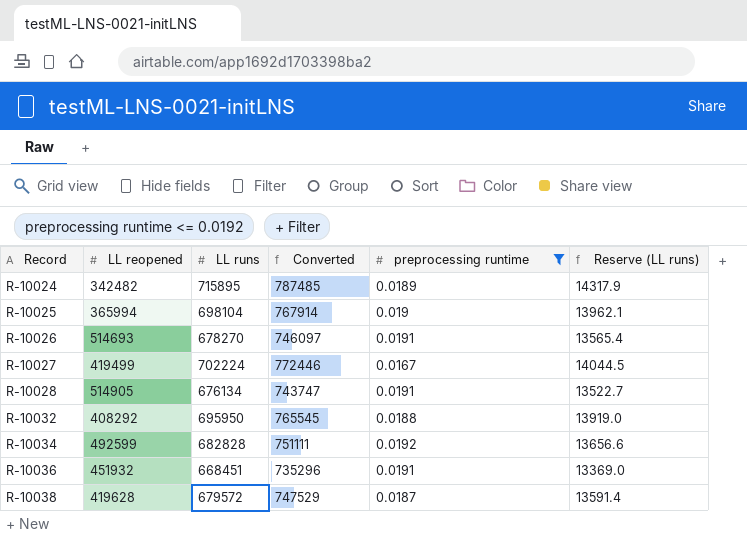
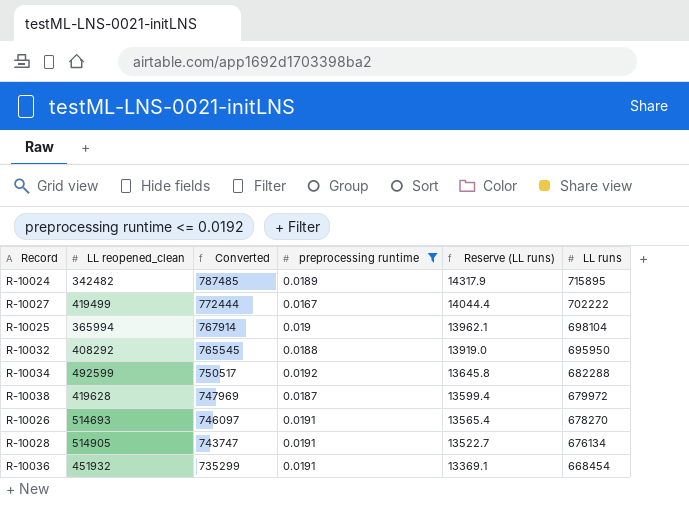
row order: Record ascending -> Converted descending
column name: LL reopened -> LL reopened_clean
column LL runs | position: 3 -> 6
R-10027 | Converted: 772446 -> 772444
R-10027 | Reserve (LL runs): 14044.5 -> 14044.4
R-10027 | LL runs: 702224 -> 702222
R-10034 | Converted: 751111 -> 750517
R-10034 | Reserve (LL runs): 13656.6 -> 13645.8
R-10034 | LL runs: 682828 -> 682288
R-10038 | Converted: 747529 -> 747969
R-10038 | Reserve (LL runs): 13591.4 -> 13599.4
R-10038 | LL runs: 679572 -> 679972
R-10036 | Converted: 735296 -> 735299
R-10036 | Reserve (LL runs): 13369.0 -> 13369.1
R-10036 | LL runs: 668451 -> 668454

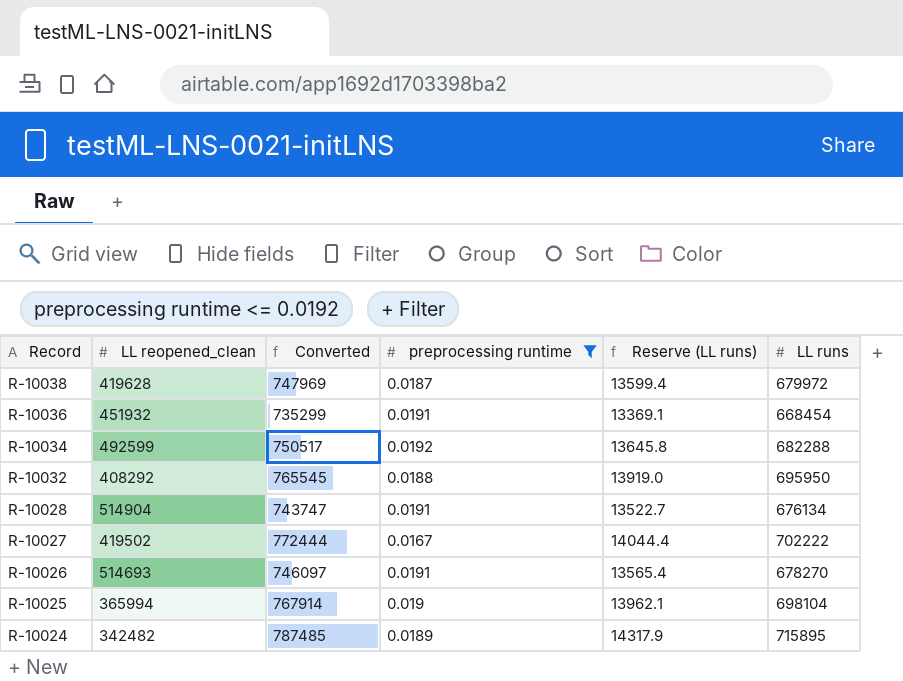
row order: Converted descending -> Record descending
R-10028 | LL reopened_clean: 514905 -> 514904
R-10027 | LL reopened_clean: 419499 -> 419502

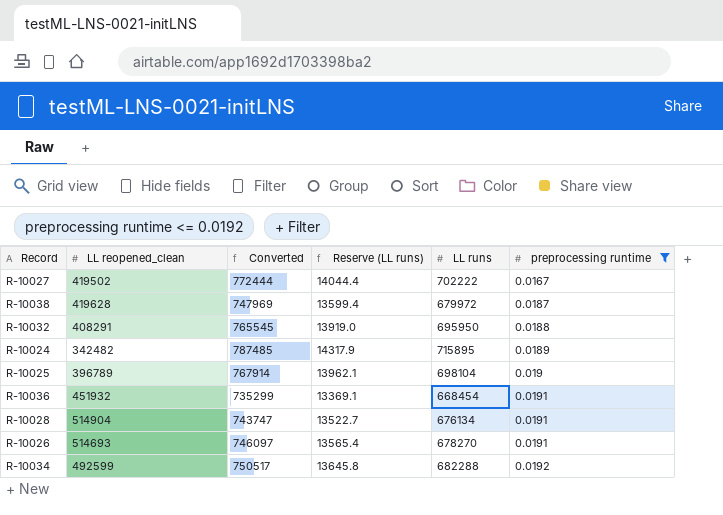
row order: Record descending -> preprocessing runtime ascending
column preprocessing runtime | position: 4 -> 6
R-10032 | LL reopened_clean: 408292 -> 408291
R-10025 | LL reopened_clean: 365994 -> 396789

